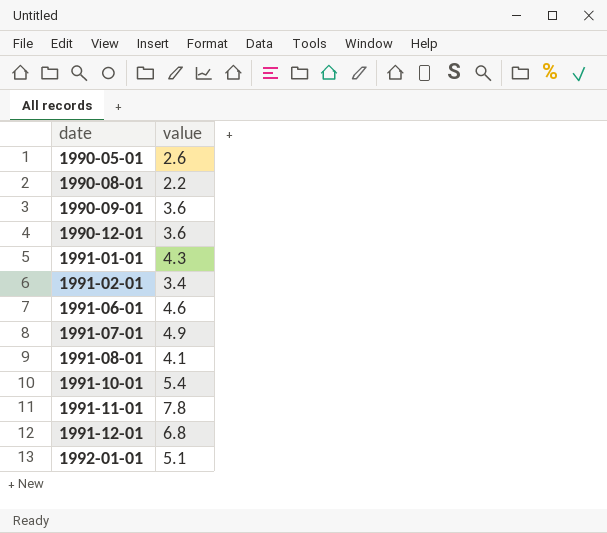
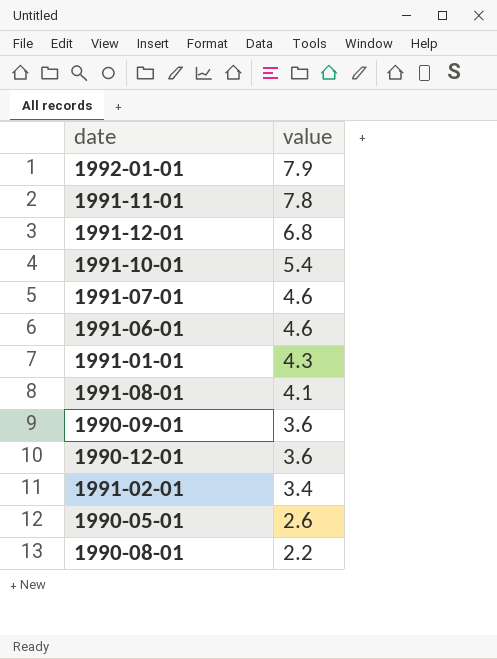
row order: date ascending -> value descending
1992-01-01 | value: 5.1 -> 7.9
1991-07-01 | value: 4.9 -> 4.6

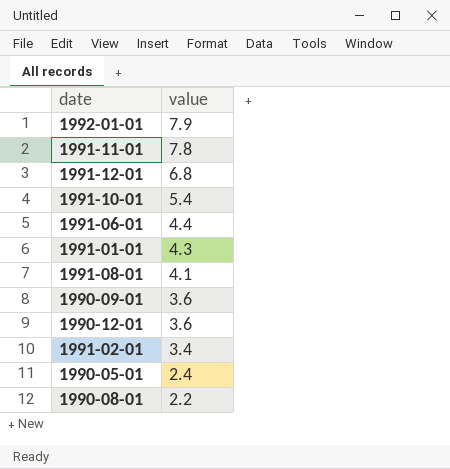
row 1991-07-01: 4.6 -> none
1991-06-01 | value: 4.6 -> 4.4
1990-05-01 | value: 2.6 -> 2.4

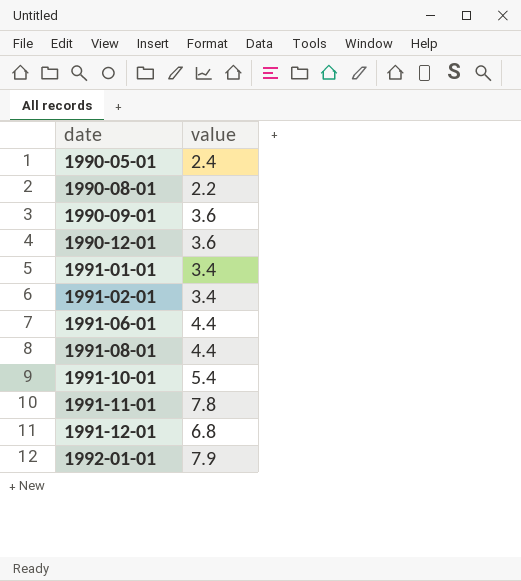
row order: value descending -> date ascending
1991-01-01 | value: 4.3 -> 3.4
1991-08-01 | value: 4.1 -> 4.4

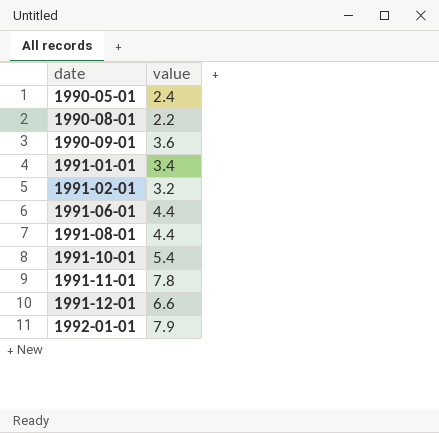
row 1990-12-01: 3.6 -> none
1991-02-01 | value: 3.4 -> 3.2
1991-12-01 | value: 6.8 -> 6.6

